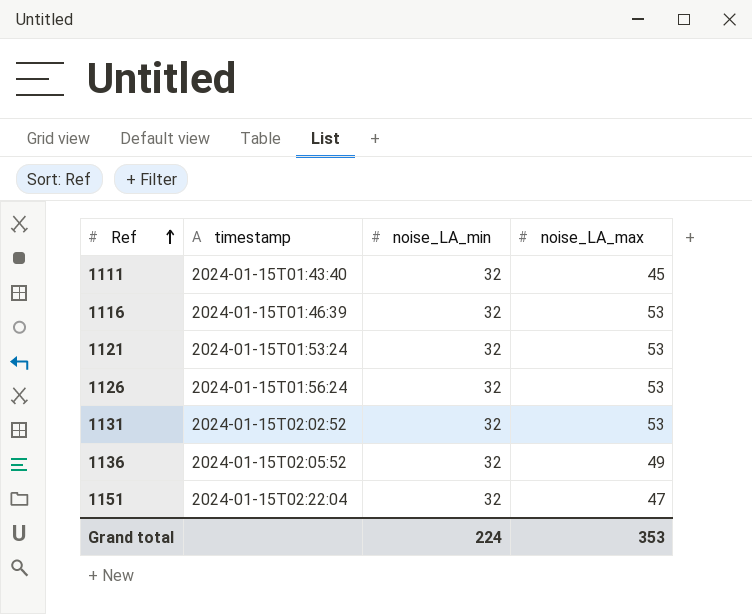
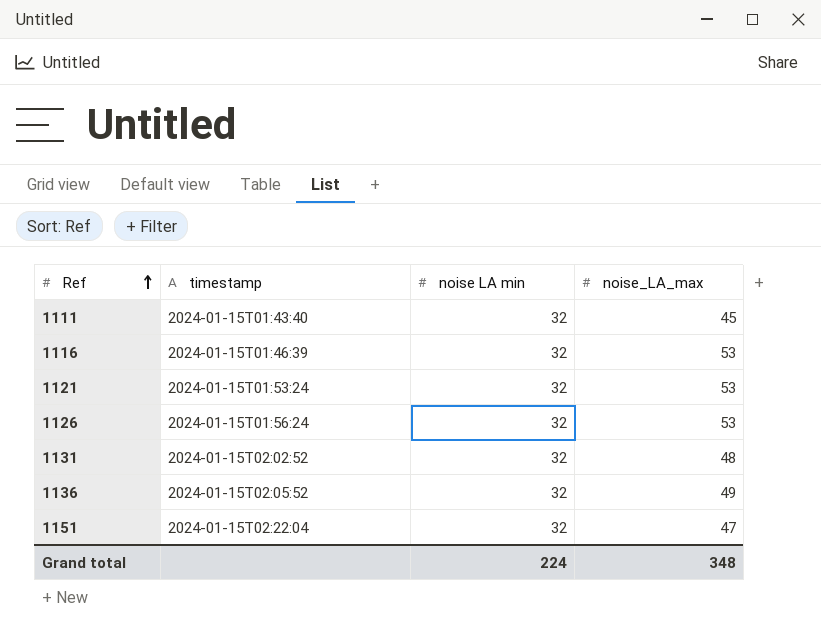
column name: noise_LA_min -> noise LA min
1131 | noise_LA_max: 53 -> 48
Grand total | noise_LA_max: 353 -> 348

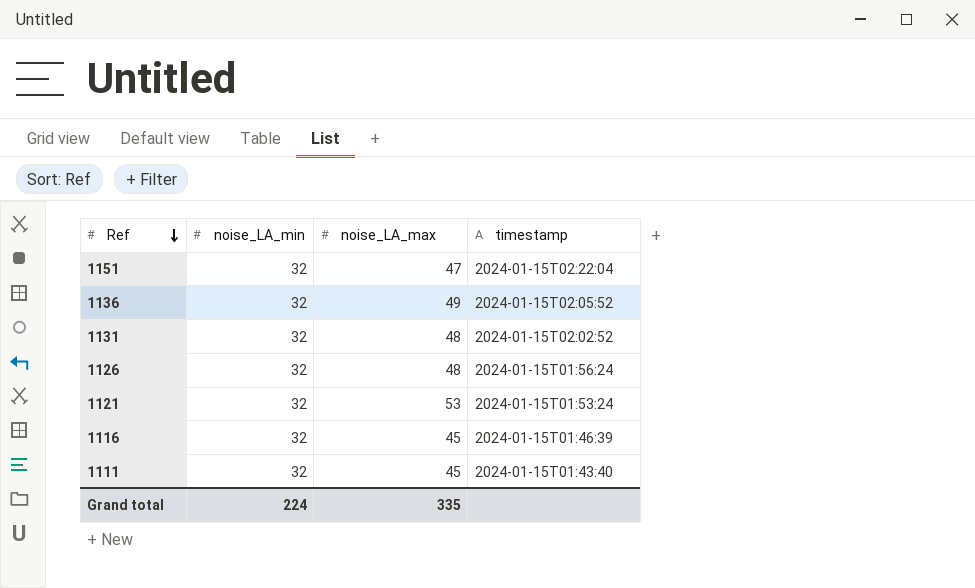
row order: Ref ascending -> Ref descending
column name: noise LA min -> noise_LA_min
column timestamp | position: 2 -> 4
1126 | noise_LA_max: 53 -> 48
1116 | noise_LA_max: 53 -> 45
Grand total | noise_LA_max: 348 -> 335

